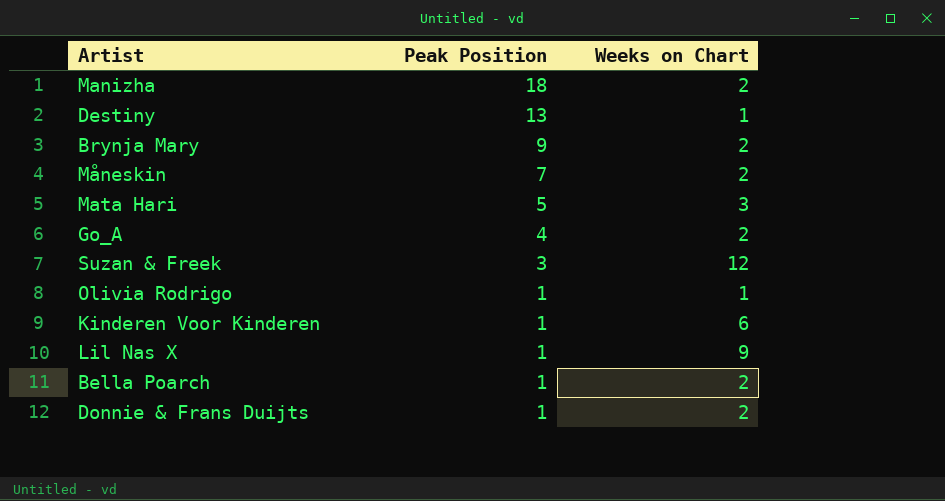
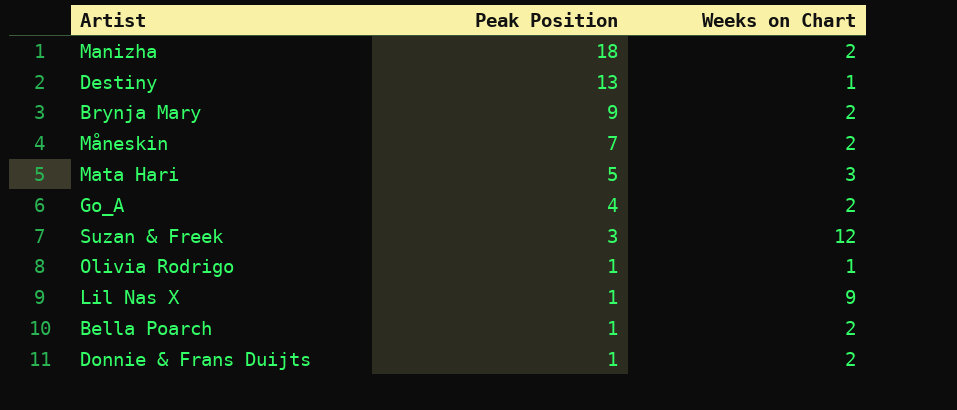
row Kinderen Voor Kinderen: 1 | 6 -> none

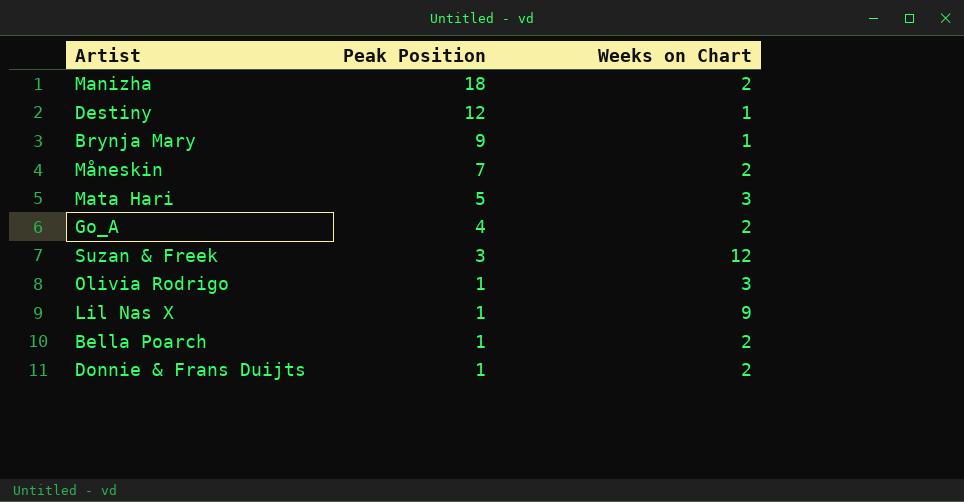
Destiny | Peak Position: 13 -> 12
Brynja Mary | Weeks on Chart: 2 -> 1
Olivia Rodrigo | Weeks on Chart: 1 -> 3

